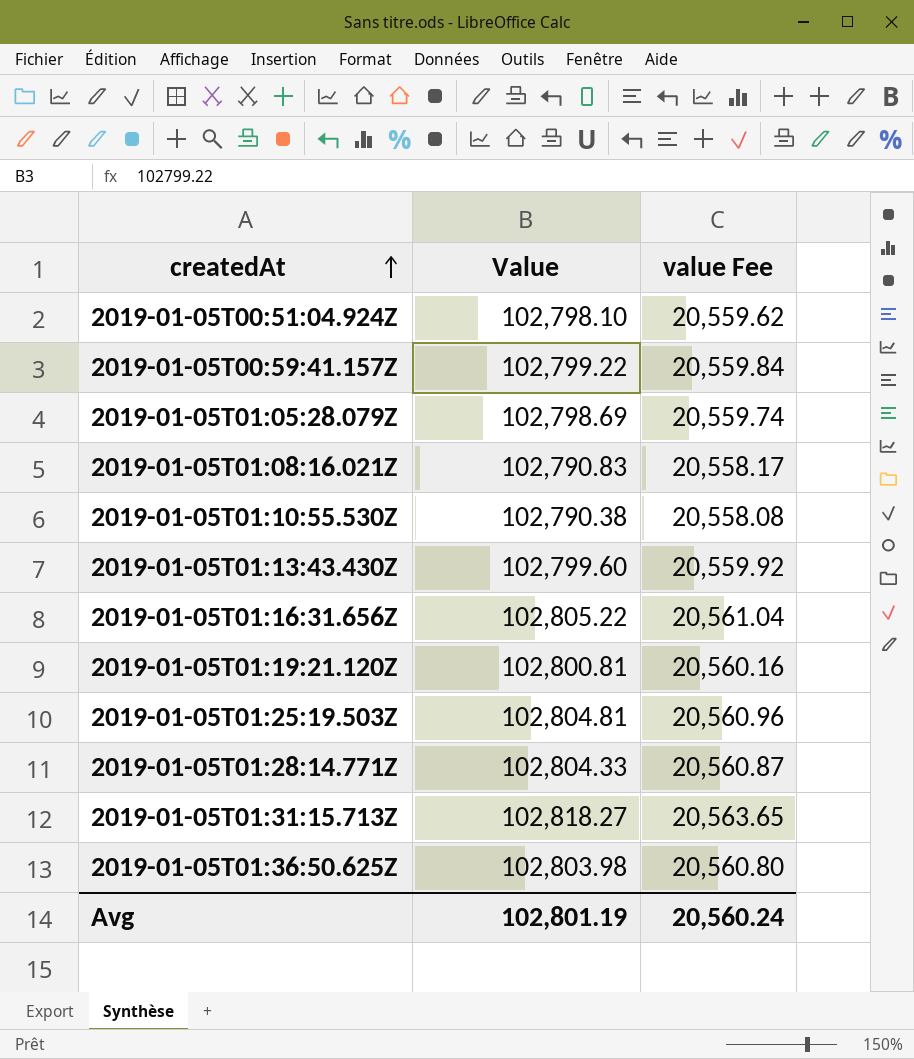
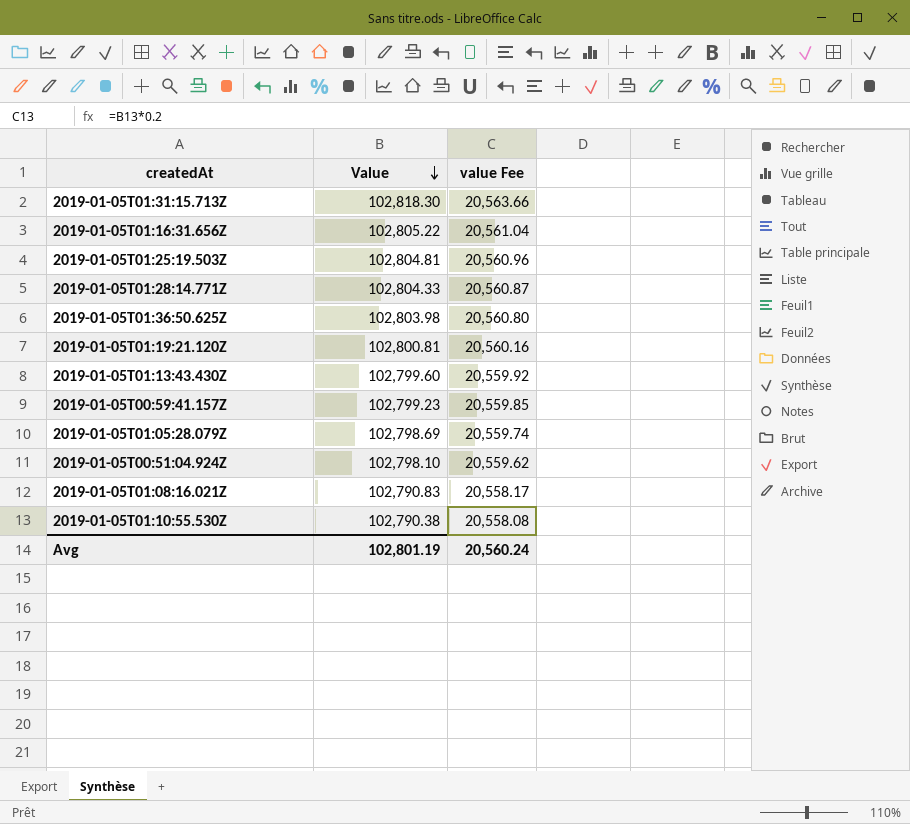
row order: createdAt ascending -> Value descending
2019-01-05T01:31:15.713Z | Value: 102,818.27 -> 102,818.30
2019-01-05T01:31:15.713Z | value Fee: 20,563.65 -> 20,563.66
2019-01-05T00:59:41.157Z | Value: 102,799.22 -> 102,799.23
2019-01-05T00:59:41.157Z | value Fee: 20,559.84 -> 20,559.85

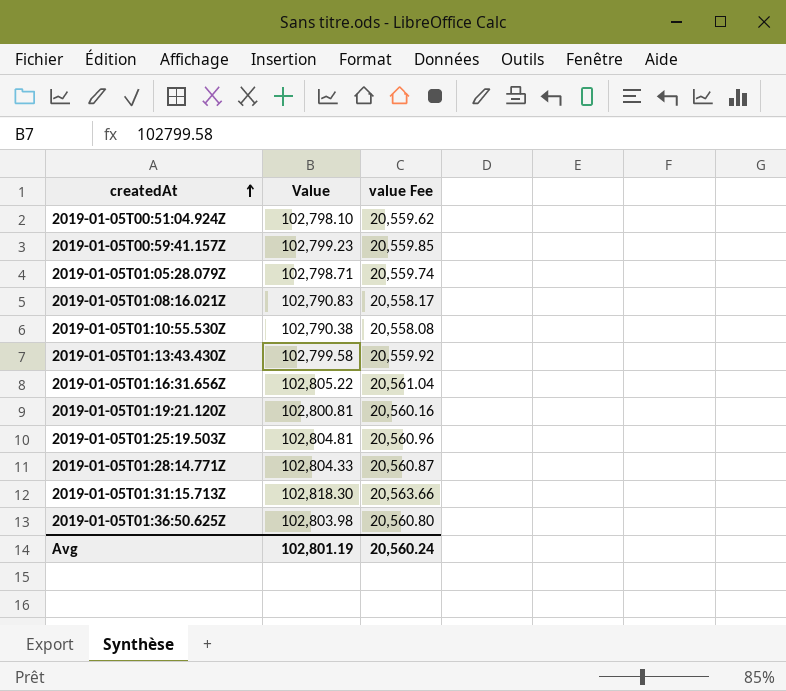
row order: Value descending -> createdAt ascending
2019-01-05T01:05:28.079Z | Value: 102,798.69 -> 102,798.71
2019-01-05T01:13:43.430Z | Value: 102,799.60 -> 102,799.58

